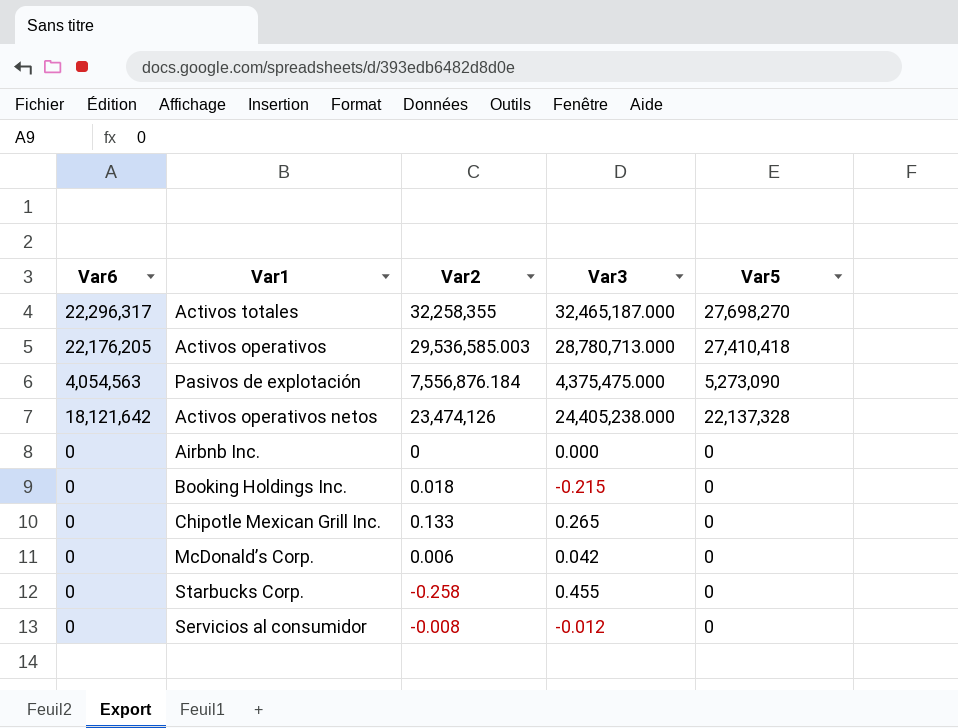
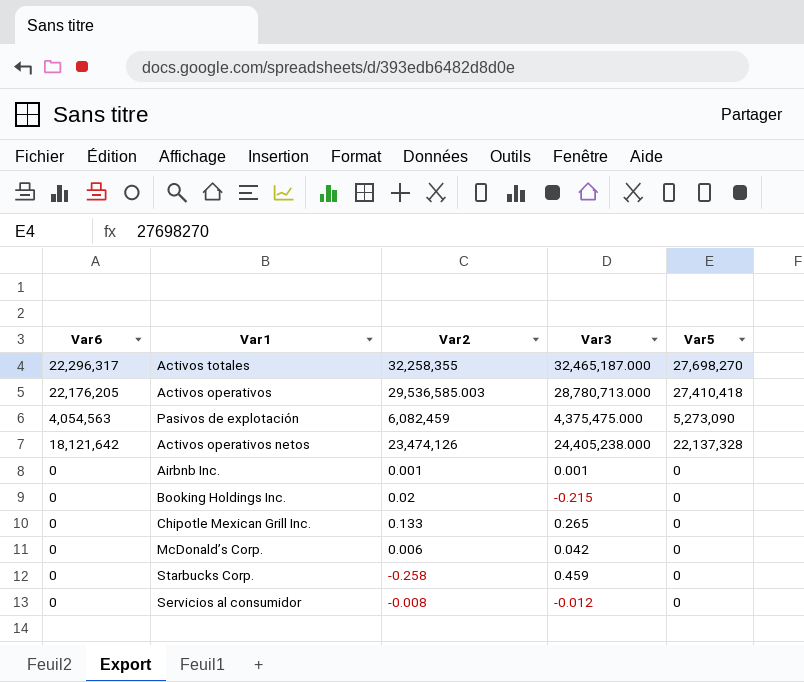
Pasivos de explotación | Var2: 7,556,876.184 -> 6,082,459
Airbnb Inc. | Var2: 0 -> 0.001
Airbnb Inc. | Var3: 0.000 -> 0.001
Booking Holdings Inc. | Var2: 0.018 -> 0.02
Starbucks Corp. | Var3: 0.455 -> 0.459

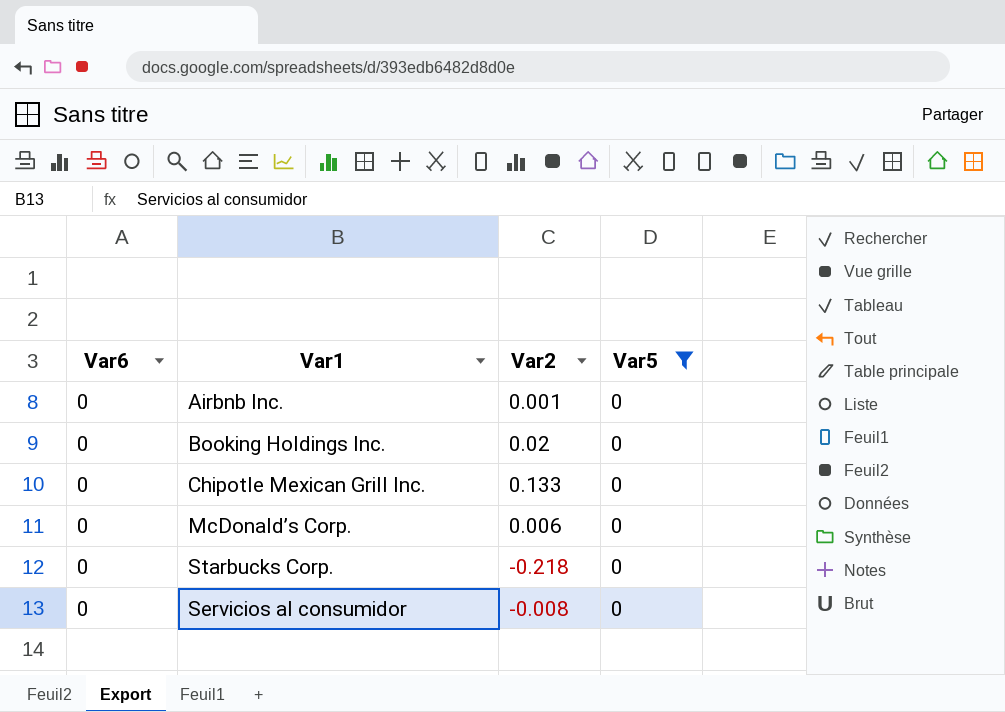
filter: none -> Var5 = 0
column Var3 | position: 4 -> none
Starbucks Corp. | Var2: -0.258 -> -0.218

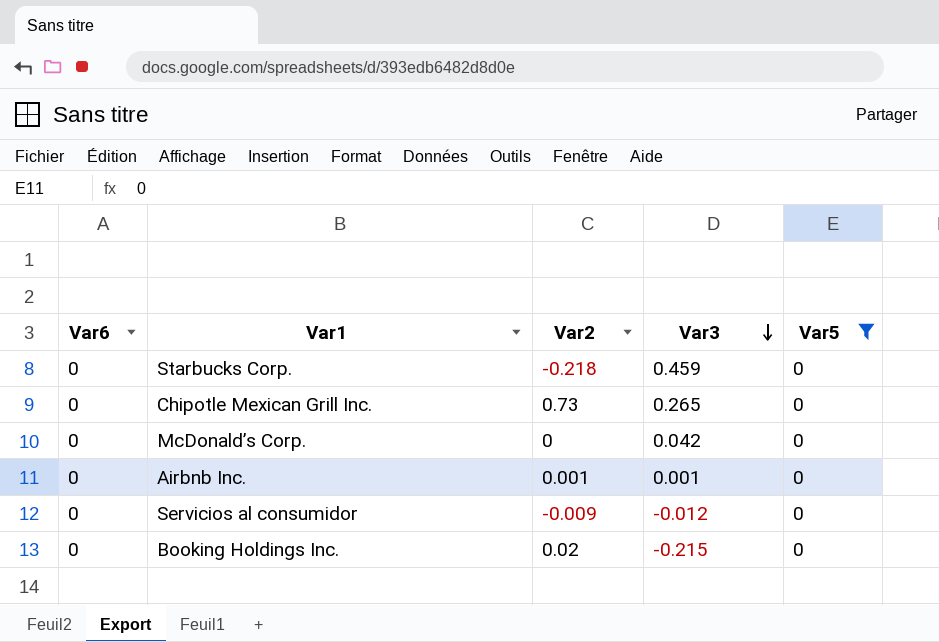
row order: none -> Var3 descending
column Var3 | position: none -> 4
Chipotle Mexican Grill Inc. | Var2: 0.133 -> 0.73
McDonald’s Corp. | Var2: 0.006 -> 0
Servicios al consumidor | Var2: -0.008 -> -0.009

